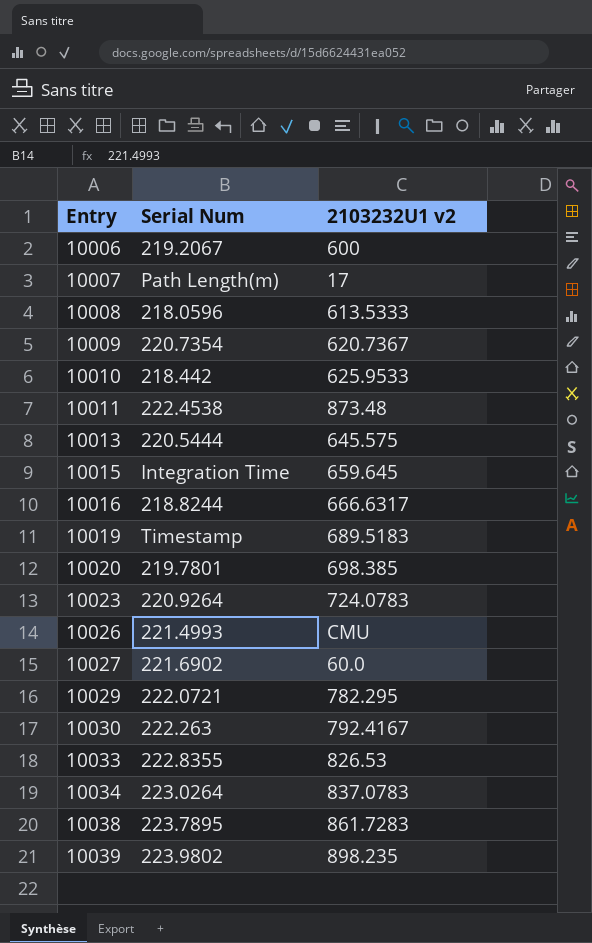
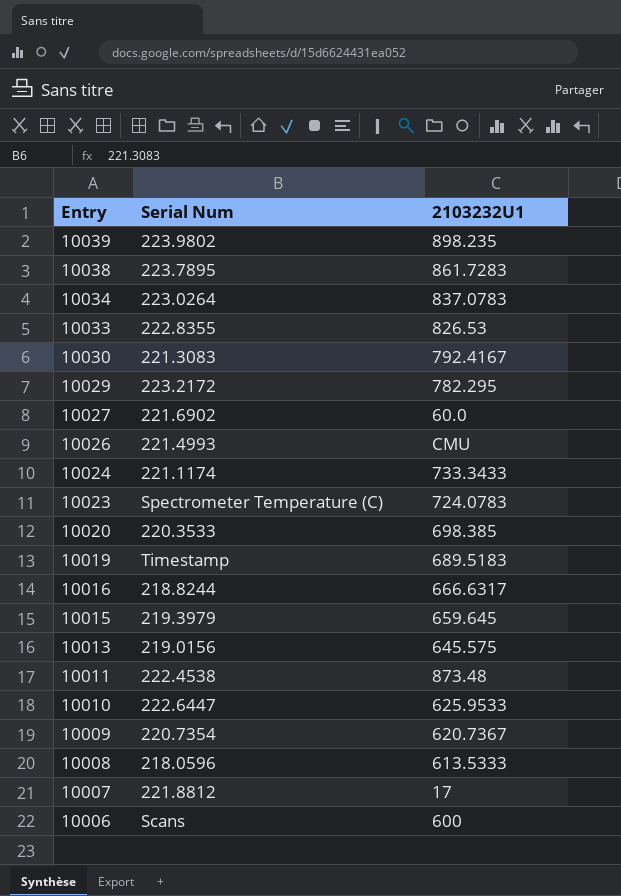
row order: Entry ascending -> Entry descending
column name: 2103232U1 v2 -> 2103232U1
10030 | Serial Num: 222.263 -> 221.3083
10029 | Serial Num: 222.0721 -> 223.2172
row 10024: none -> 221.1174 | 733.3433
10023 | Serial Num: 220.9264 -> Spectrometer Temperature (C)
10020 | Serial Num: 219.7801 -> 220.3533
10015 | Serial Num: Integration Time -> 219.3979
10013 | Serial Num: 220.5444 -> 219.0156
10010 | Serial Num: 218.442 -> 222.6447
10007 | Serial Num: Path Length(m) -> 221.8812
10006 | Serial Num: 219.2067 -> Scans

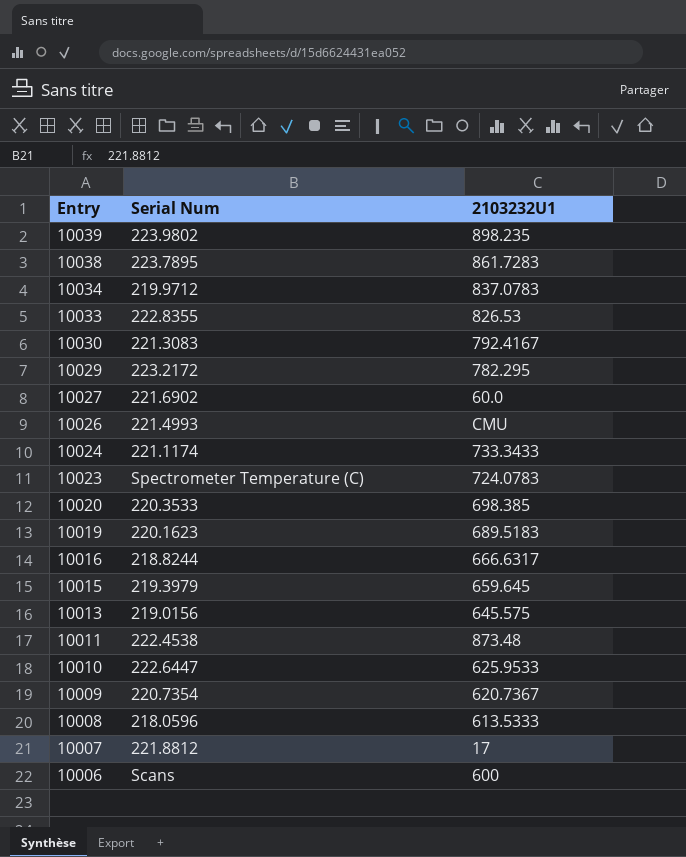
10034 | Serial Num: 223.0264 -> 219.9712
10019 | Serial Num: Timestamp -> 220.1623

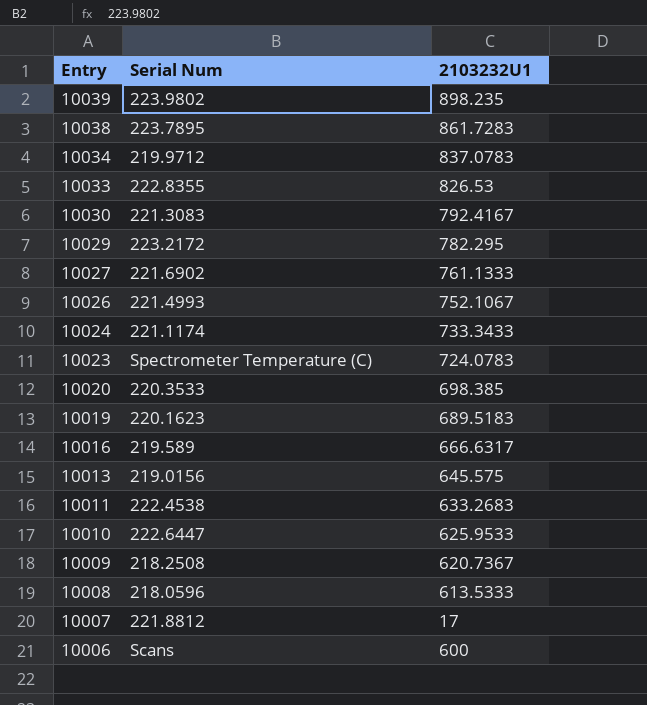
row 10015: 219.3979 | 659.645 -> none
10027 | 2103232U1: 60.0 -> 761.1333
10026 | 2103232U1: CMU -> 752.1067
10016 | Serial Num: 218.8244 -> 219.589
10011 | 2103232U1: 873.48 -> 633.2683
10009 | Serial Num: 220.7354 -> 218.2508

